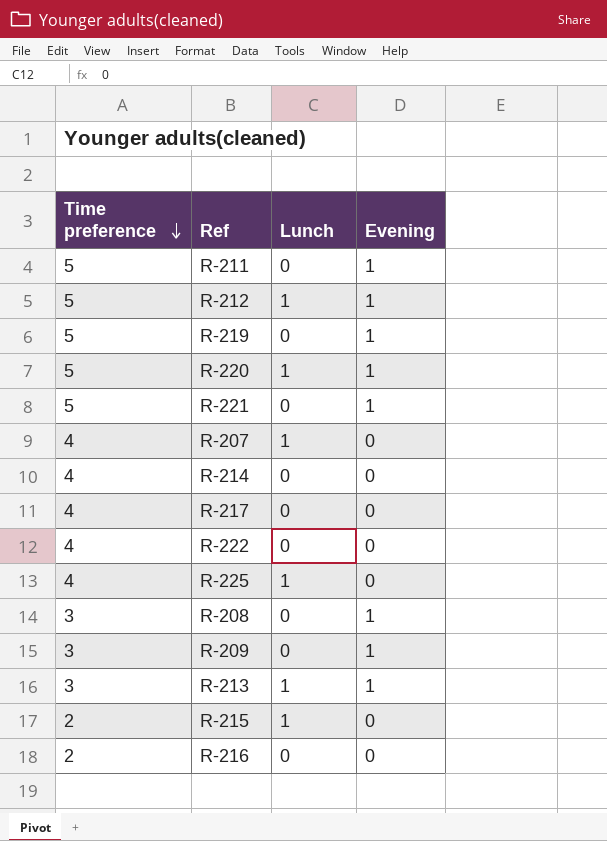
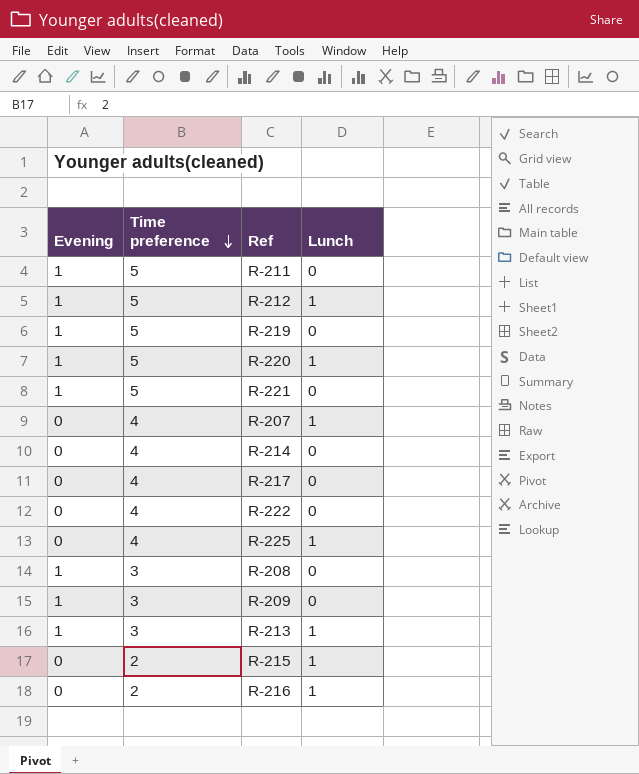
column Evening | position: 4 -> 1
R-216 | Lunch: 0 -> 1

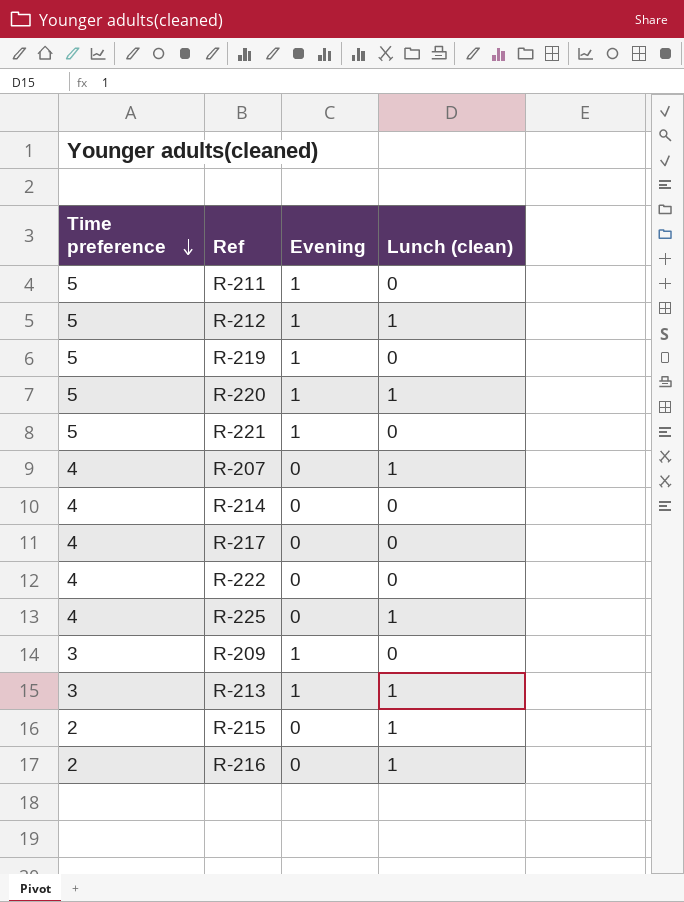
column Evening | position: 1 -> 3
column name: Lunch -> Lunch (clean)
row R-208: 1 | 3 | 0 -> none

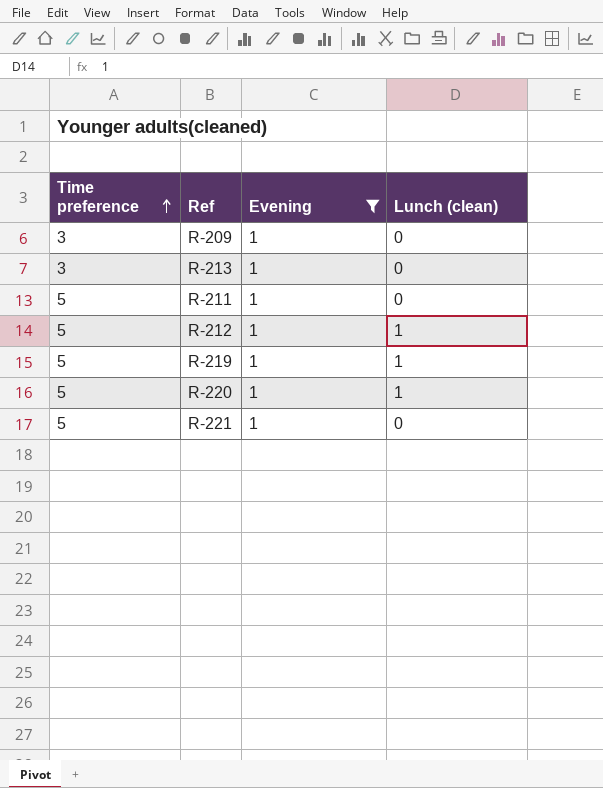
filter: none -> Evening = 1
row order: Time preference descending -> Time preference ascending
R-213 | Lunch (clean): 1 -> 0
R-219 | Lunch (clean): 0 -> 1

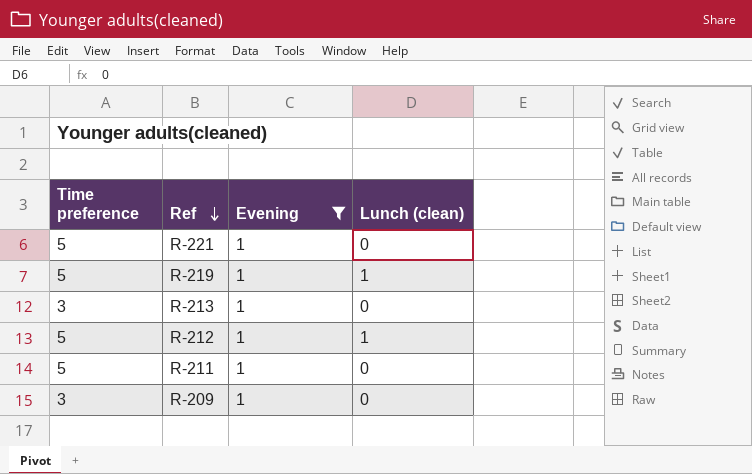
row order: Time preference ascending -> Ref descending
row R-220: 5 | 1 | 1 -> none

